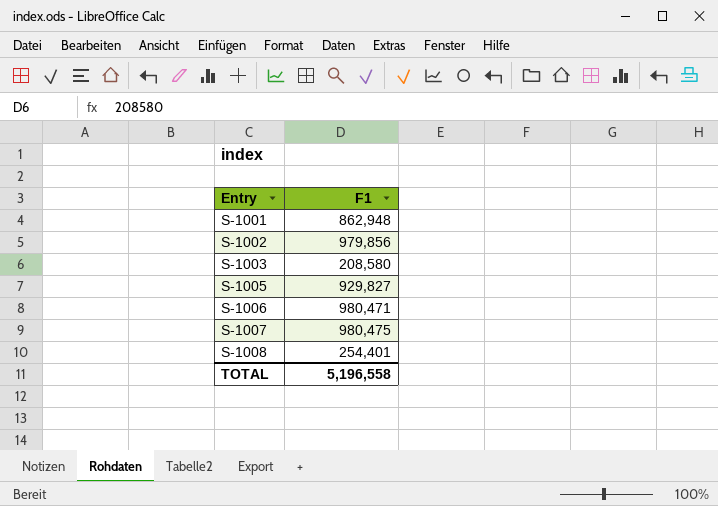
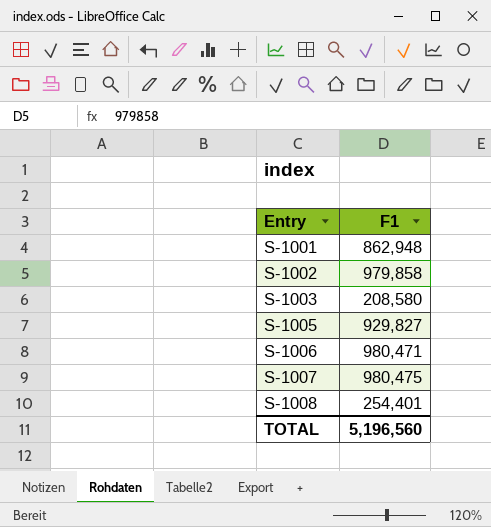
S-1002 | F1: 979,856 -> 979,858
TOTAL | F1: 5,196,558 -> 5,196,560

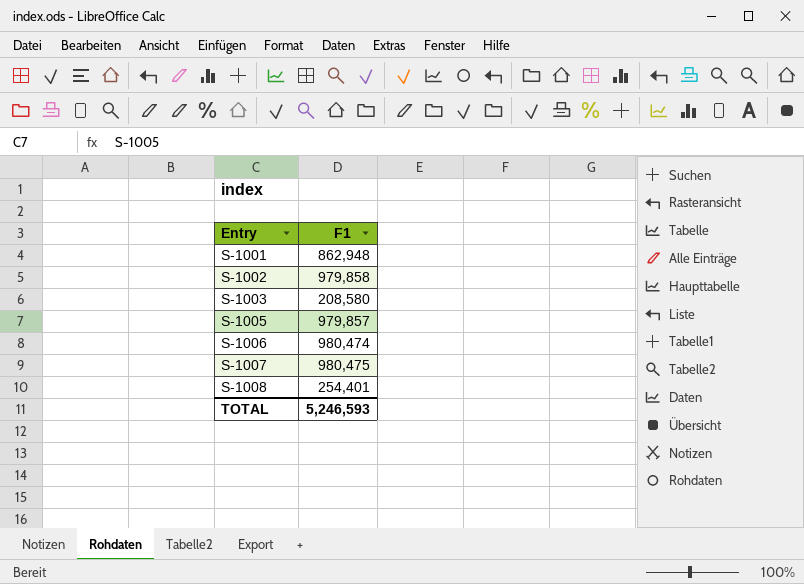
S-1005 | F1: 929,827 -> 979,857
S-1006 | F1: 980,471 -> 980,474
TOTAL | F1: 5,196,560 -> 5,246,593

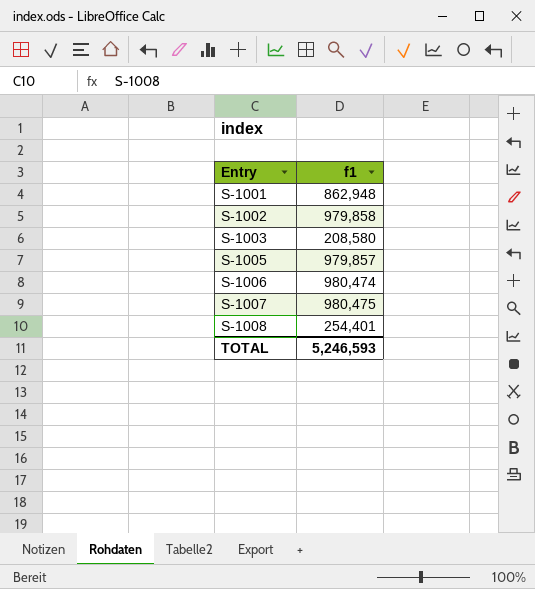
column name: F1 -> f1

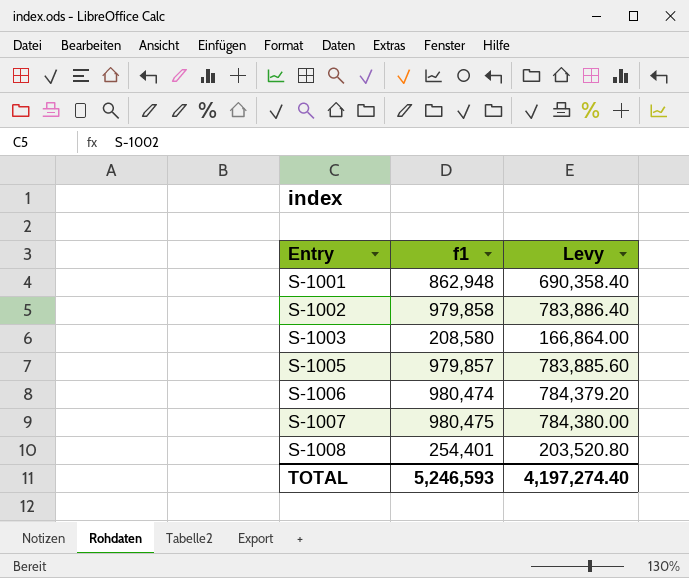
column Levy | formula: none -> [f1] * 0.8

